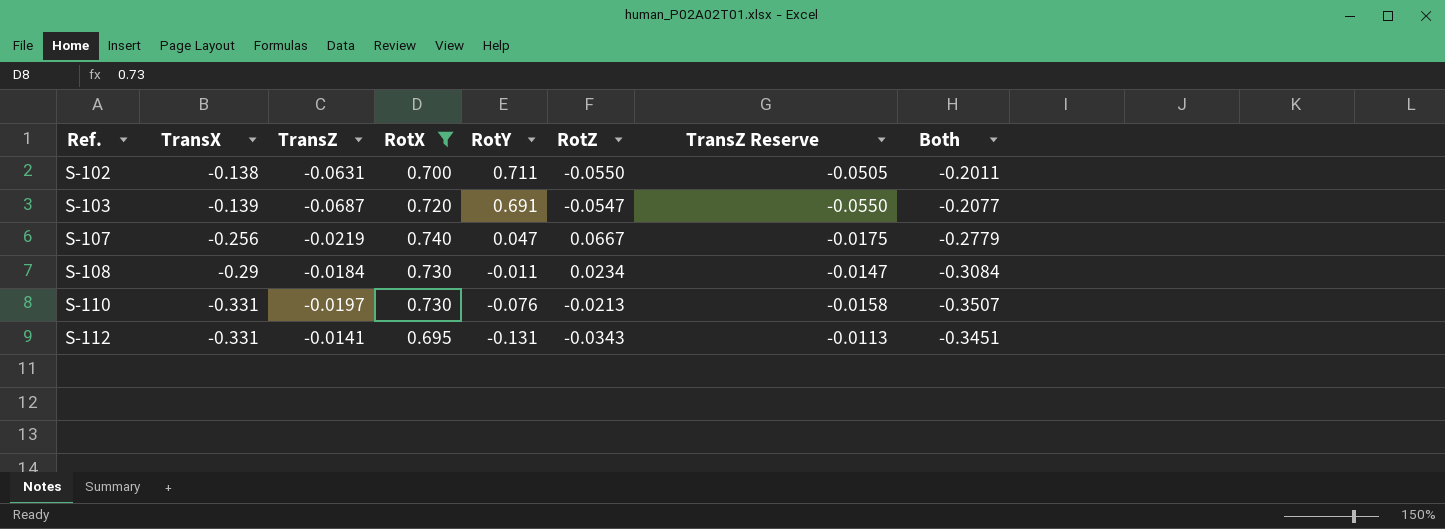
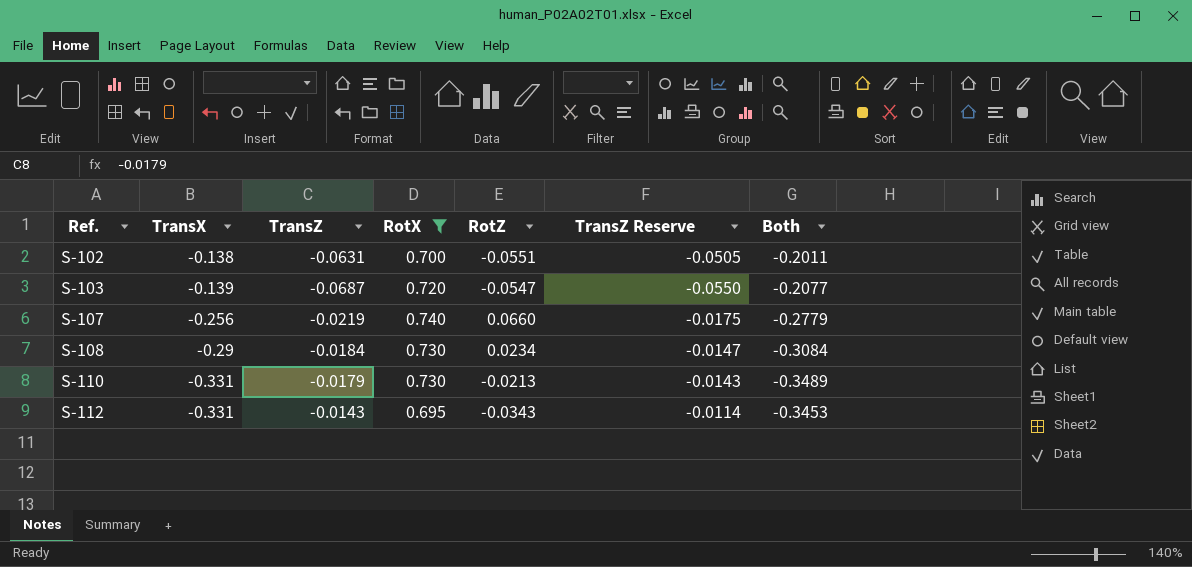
column RotY | position: 5 -> none
S-102 | RotZ: -0.0550 -> -0.0551
S-107 | RotZ: 0.0667 -> 0.0660
S-110 | TransZ: -0.0197 -> -0.0179
S-110 | TransZ Reserve: -0.0158 -> -0.0143
S-110 | Both: -0.3507 -> -0.3489
S-112 | TransZ: -0.0141 -> -0.0143
S-112 | TransZ Reserve: -0.0113 -> -0.0114
S-112 | Both: -0.3451 -> -0.3453

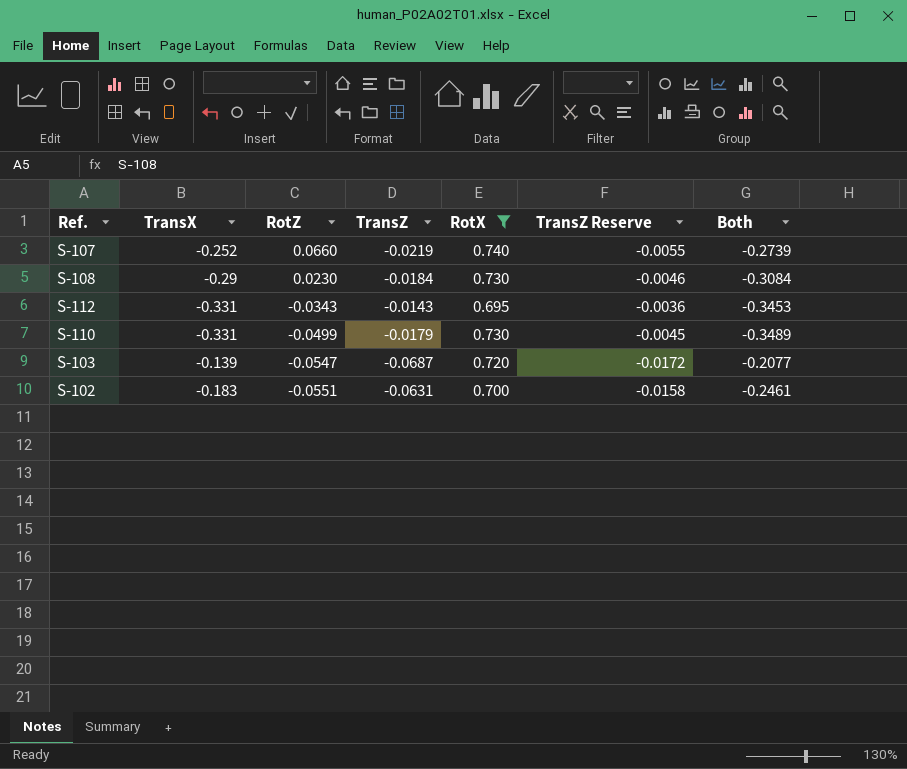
row order: Ref. ascending -> RotZ descending
column RotZ | position: 5 -> 3
column TransZ Reserve | formula: [TransZ] * 0.8 -> [TransZ] * 0.25
S-107 | TransX: -0.256 -> -0.252
S-107 | Both: -0.2779 -> -0.2739
S-108 | RotZ: 0.0234 -> 0.0230
S-110 | RotZ: -0.0213 -> -0.0499
S-102 | TransX: -0.138 -> -0.183
S-102 | Both: -0.2011 -> -0.2461

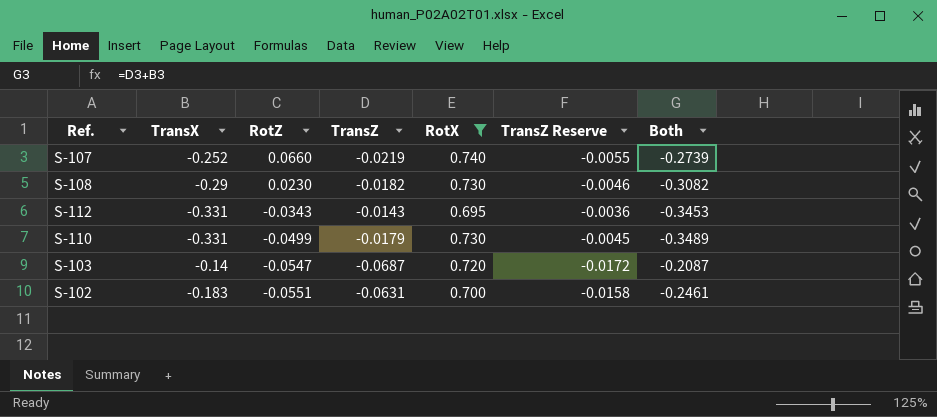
S-108 | TransZ: -0.0184 -> -0.0182
S-108 | Both: -0.3084 -> -0.3082
S-103 | TransX: -0.139 -> -0.14
S-103 | Both: -0.2077 -> -0.2087

